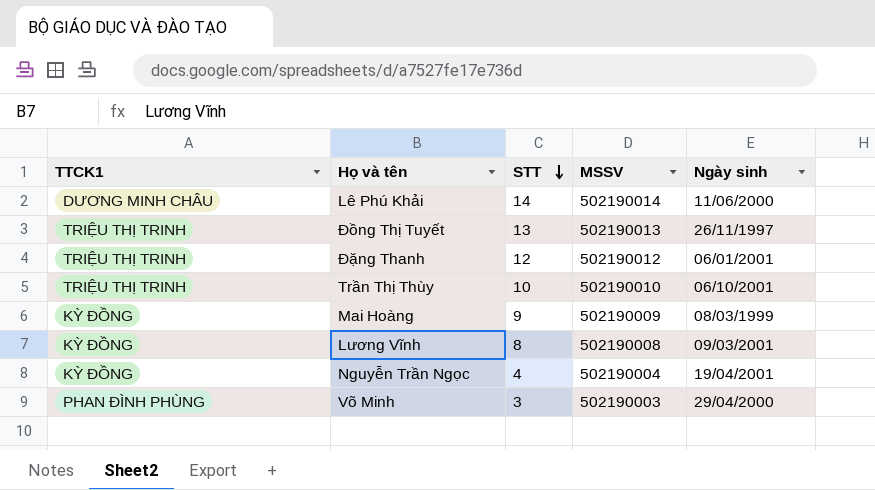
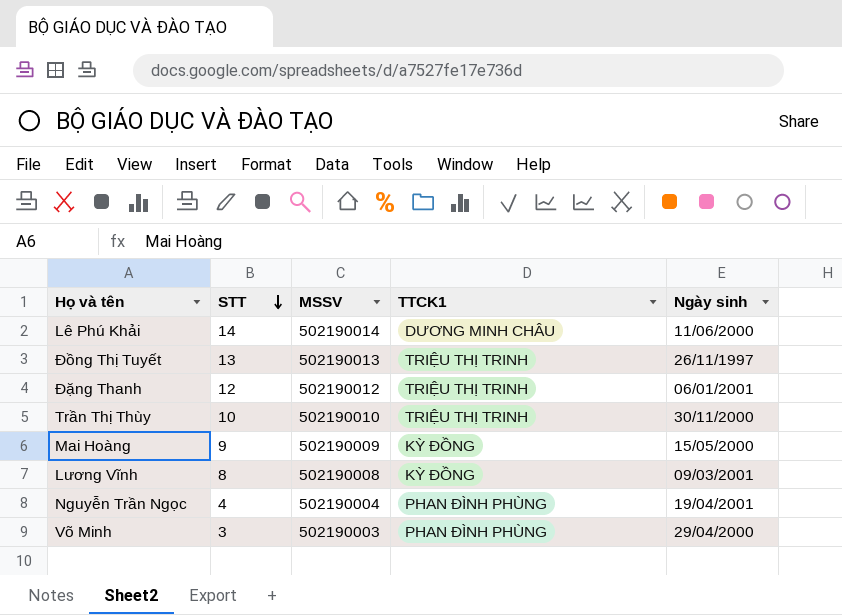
column TTCK1 | position: 1 -> 4
Trần Thị Thùy | Ngày sinh: 06/10/2001 -> 30/11/2000
Mai Hoàng | Ngày sinh: 08/03/1999 -> 15/05/2000
Nguyễn Trần Ngọc | TTCK1: KỲ ĐỒNG -> PHAN ĐÌNH PHÙNG

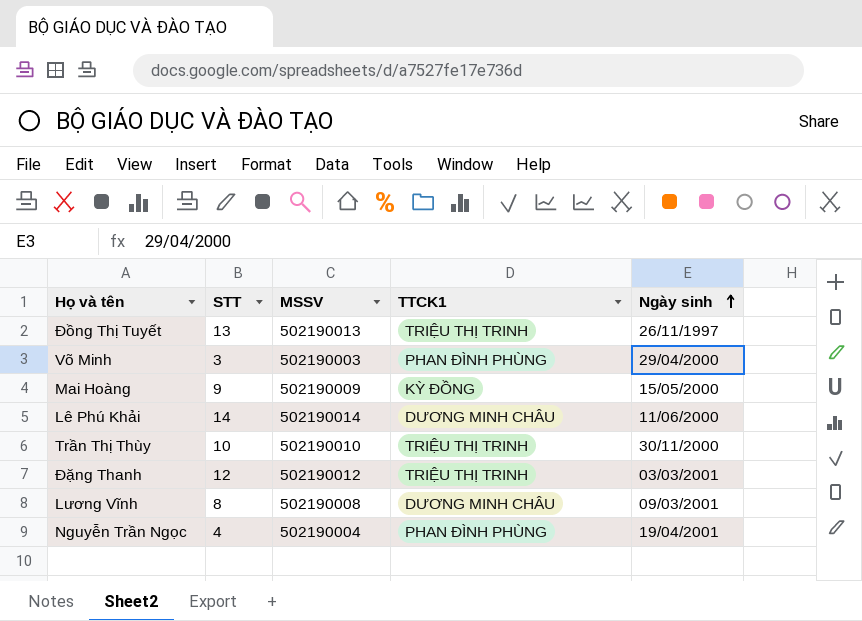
row order: STT descending -> Ngày sinh ascending
Đặng Thanh | Ngày sinh: 06/01/2001 -> 03/03/2001
Lương Vĩnh | TTCK1: KỲ ĐỒNG -> DƯƠNG MINH CHÂU

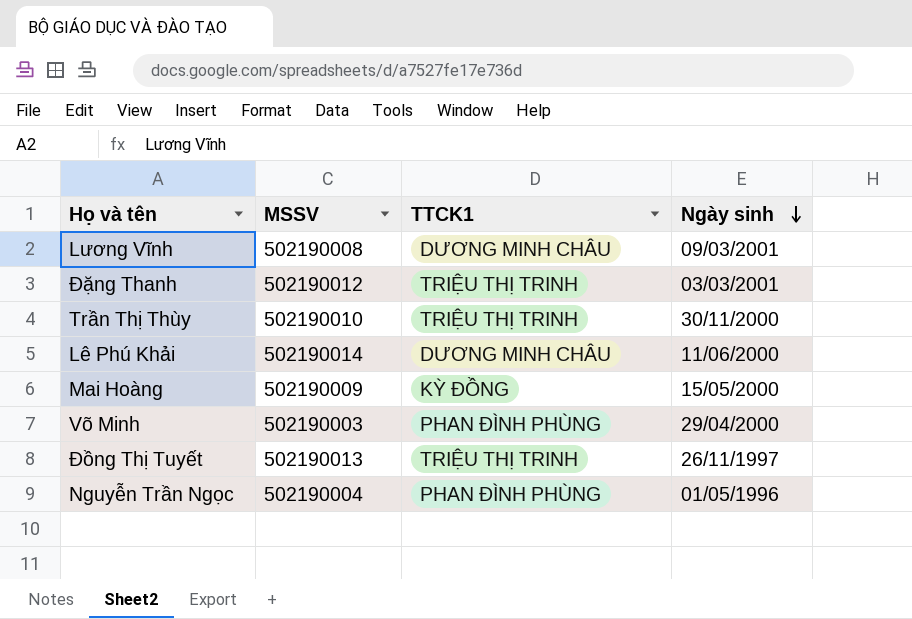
row order: Ngày sinh ascending -> Ngày sinh descending
column STT | position: 2 -> none
Nguyễn Trần Ngọc | Ngày sinh: 19/04/2001 -> 01/05/1996

